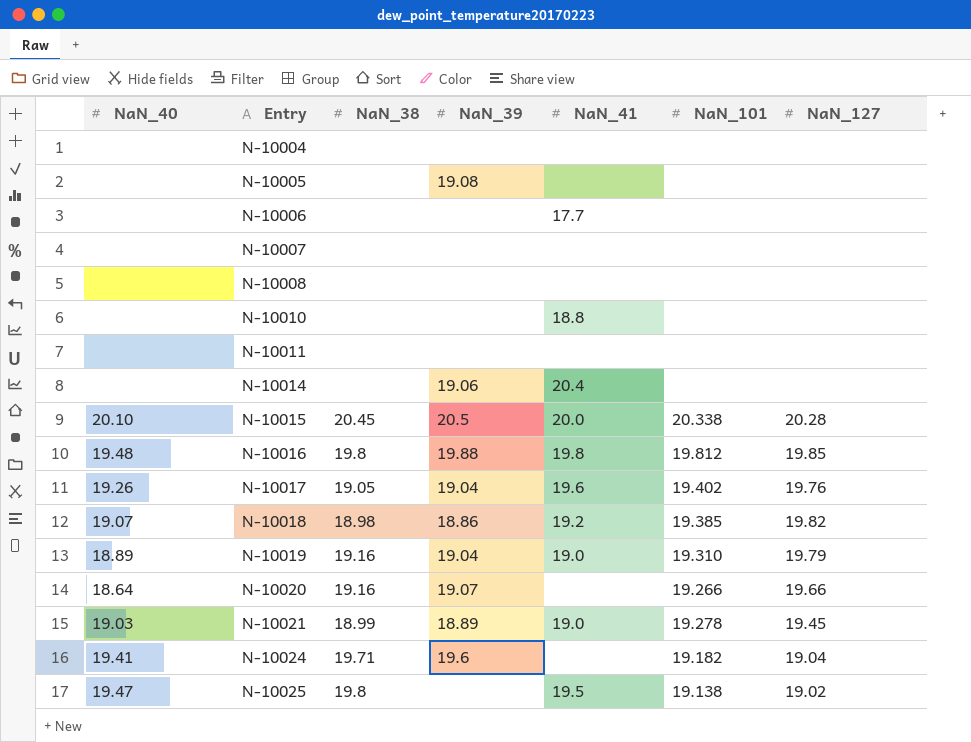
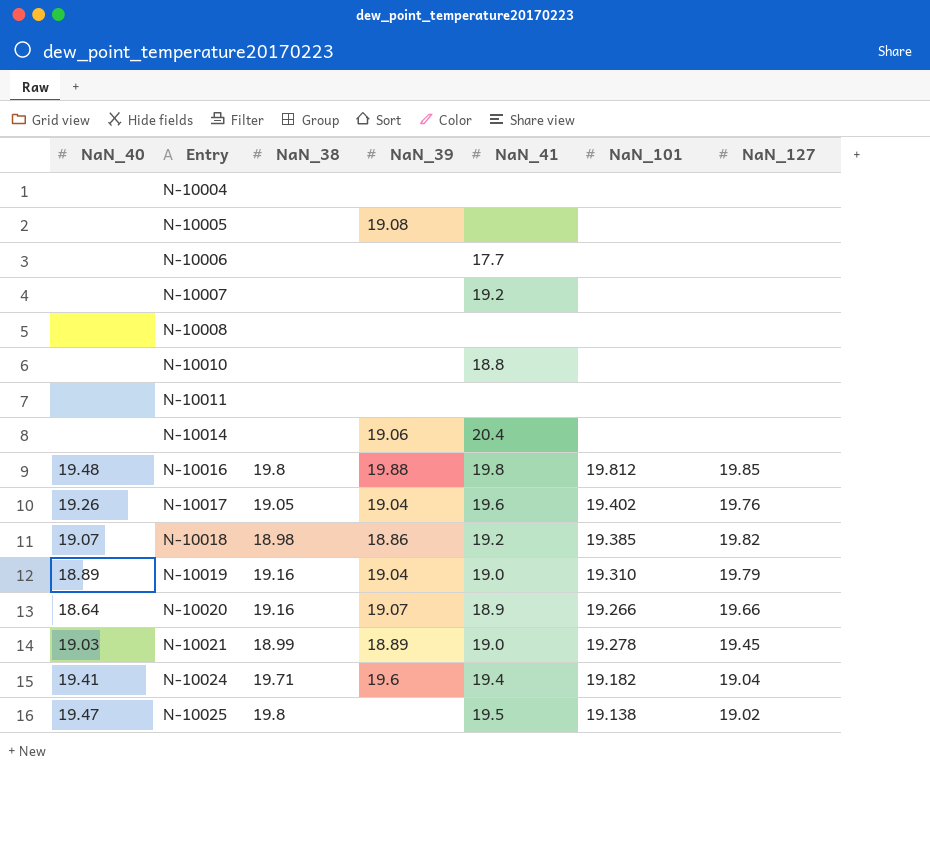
row N-10015: 20.10 | 20.45 | 20.5 | 20.0 | 20.338 | 20.28 -> none
N-10007 | NaN_41: none -> 19.2
N-10020 | NaN_41: none -> 18.9
N-10024 | NaN_41: none -> 19.4

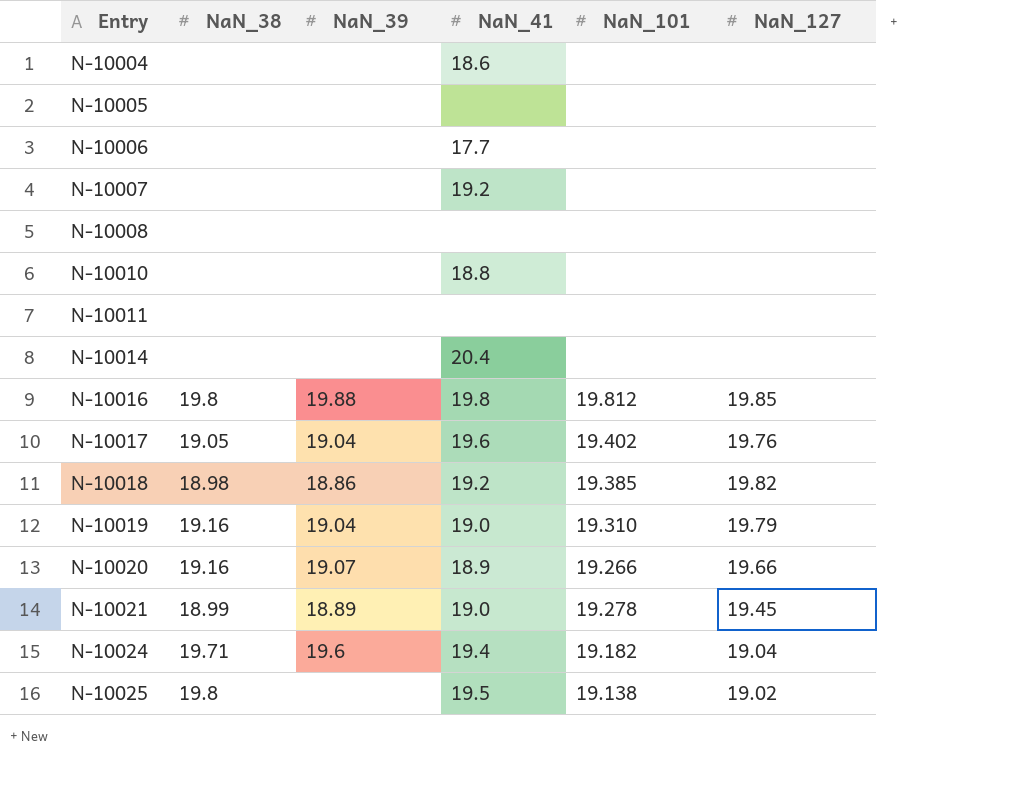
column NaN_40 | position: 1 -> none
N-10004 | NaN_41: none -> 18.6
N-10005 | NaN_39: 19.08 -> none
N-10014 | NaN_39: 19.06 -> none

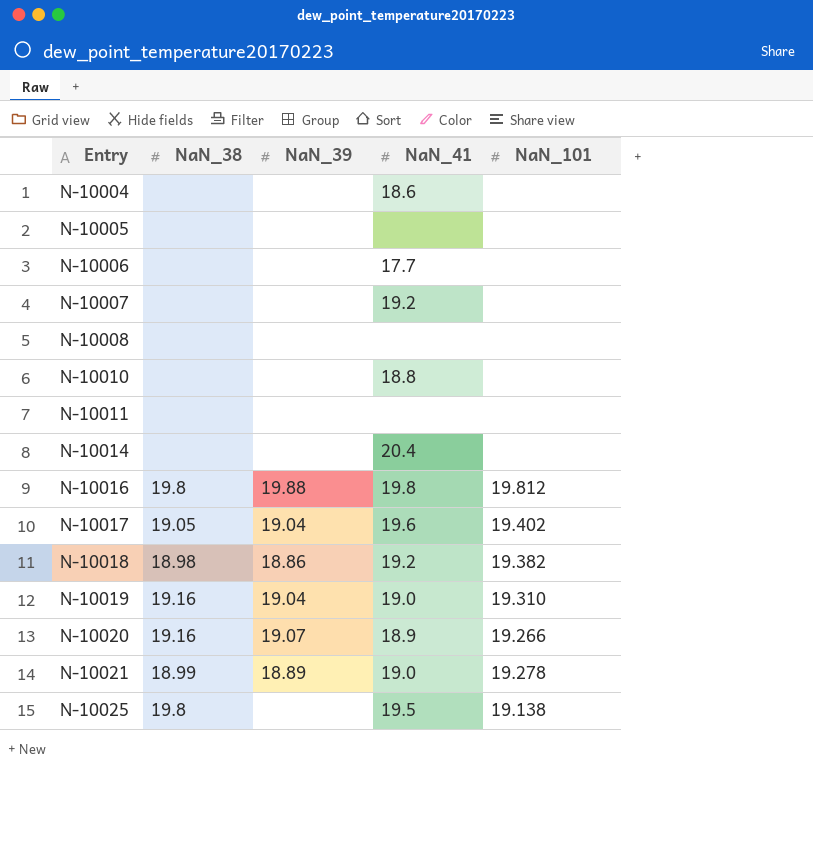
column NaN_127 | position: 6 -> none
row N-10024: 19.71 | 19.6 | 19.4 | 19.182 | 19.04 -> none
N-10018 | NaN_101: 19.385 -> 19.382

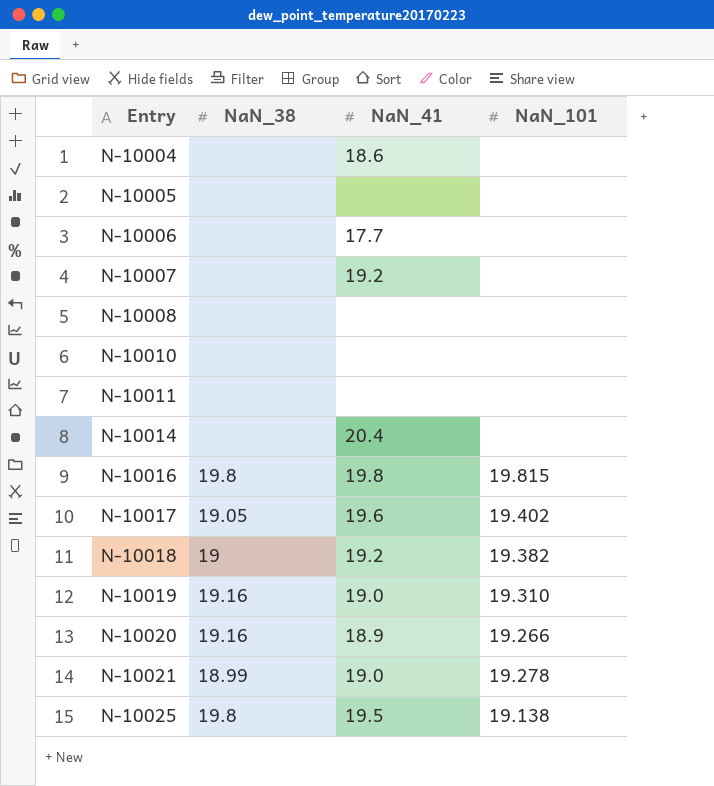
column NaN_39 | position: 3 -> none
N-10010 | NaN_41: 18.8 -> none
N-10016 | NaN_101: 19.812 -> 19.815
N-10018 | NaN_38: 18.98 -> 19

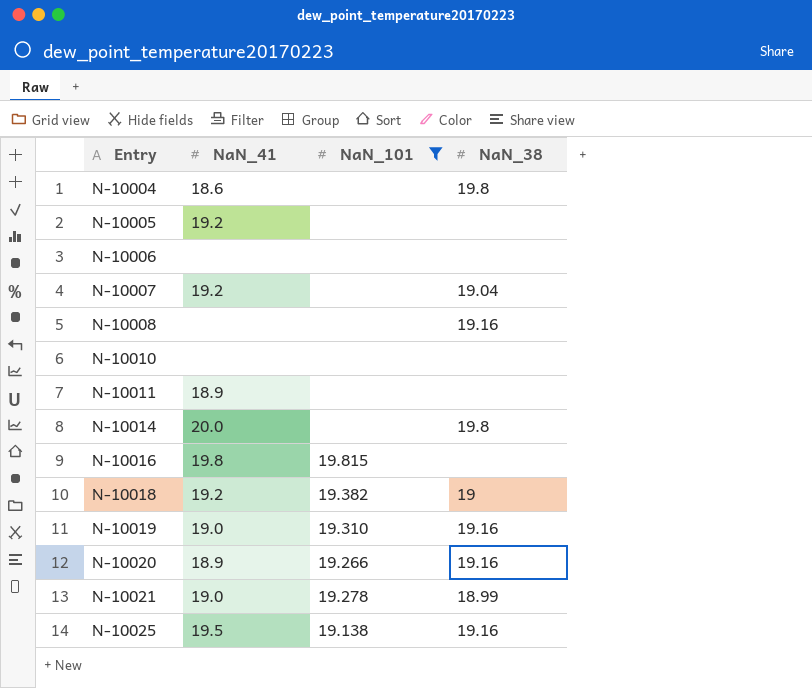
filter: none -> NaN_101 != 19.402
column NaN_38 | position: 2 -> 4
N-10004 | NaN_38: none -> 19.8
N-10005 | NaN_41: none -> 19.2
N-10006 | NaN_41: 17.7 -> none
N-10007 | NaN_38: none -> 19.04
N-10008 | NaN_38: none -> 19.16
N-10011 | NaN_41: none -> 18.9
N-10014 | NaN_41: 20.4 -> 20.0
N-10014 | NaN_38: none -> 19.8
N-10016 | NaN_38: 19.8 -> none
N-10025 | NaN_38: 19.8 -> 19.16

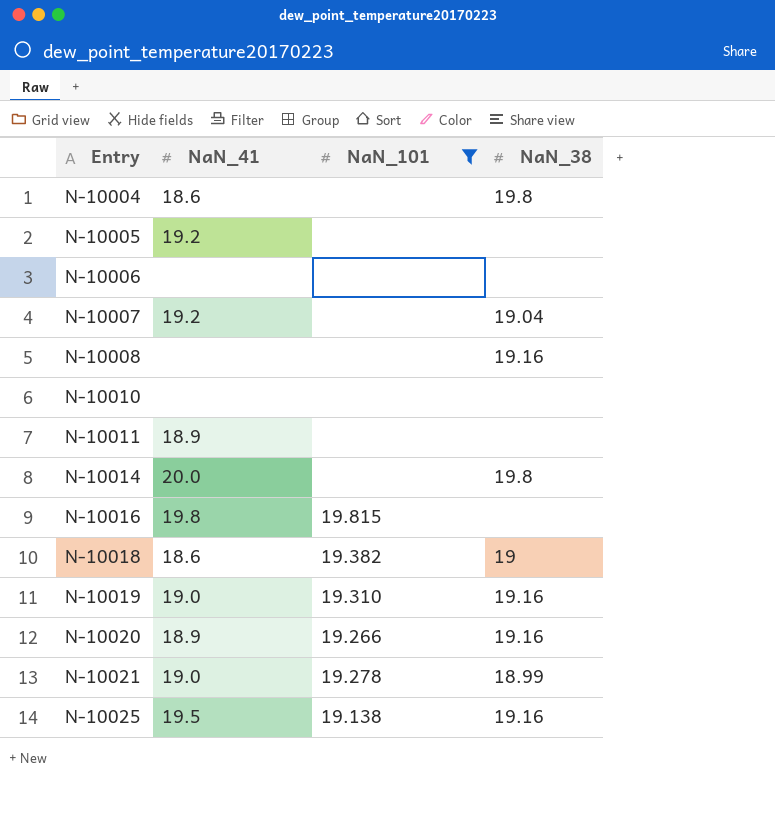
N-10018 | NaN_41: 19.2 -> 18.6

